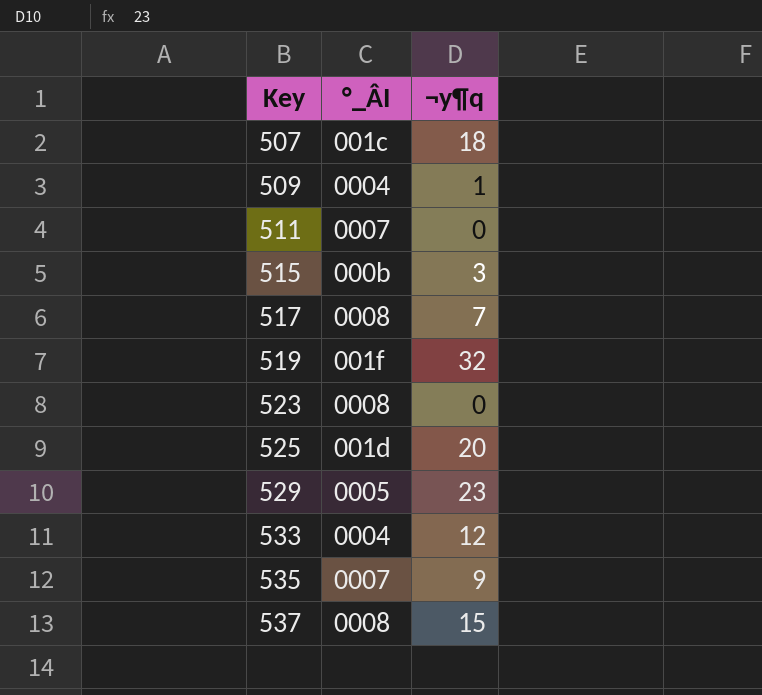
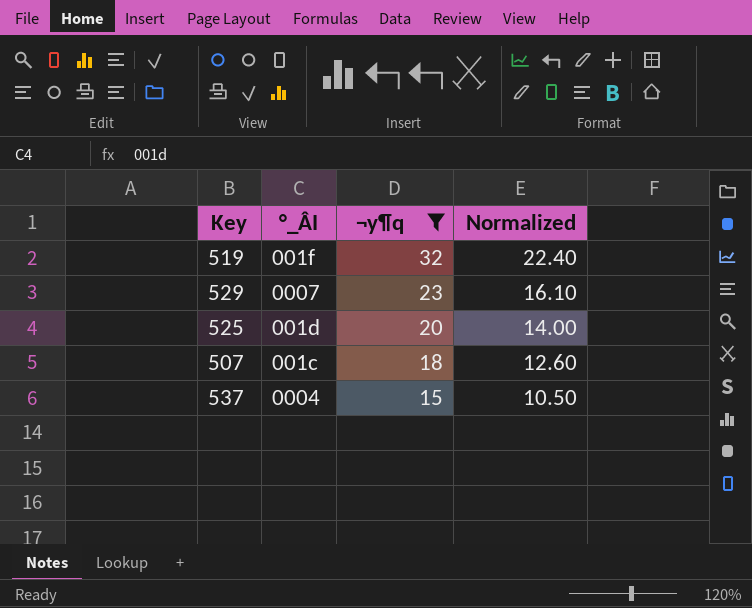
filter: none -> ¬y¶q >= 15
row order: Key ascending -> ¬y¶q descending
column Normalized | formula: none -> [¬y¶q] * 0.7
529 | °_ÂI: 0005 -> 0007
537 | °_ÂI: 0008 -> 0004

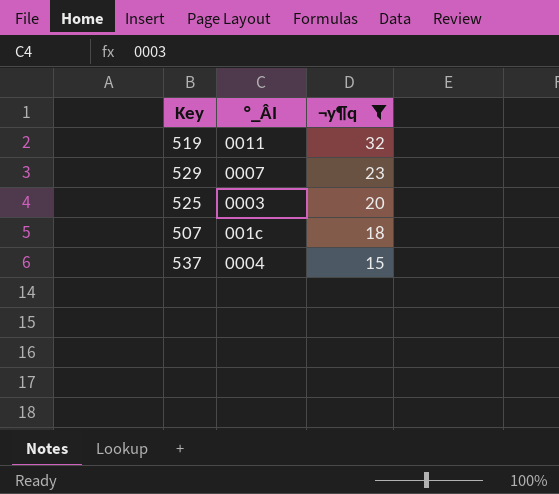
column Normalized | formula: [¬y¶q] * 0.7 -> none
519 | °_ÂI: 001f -> 0011
525 | °_ÂI: 001d -> 0003

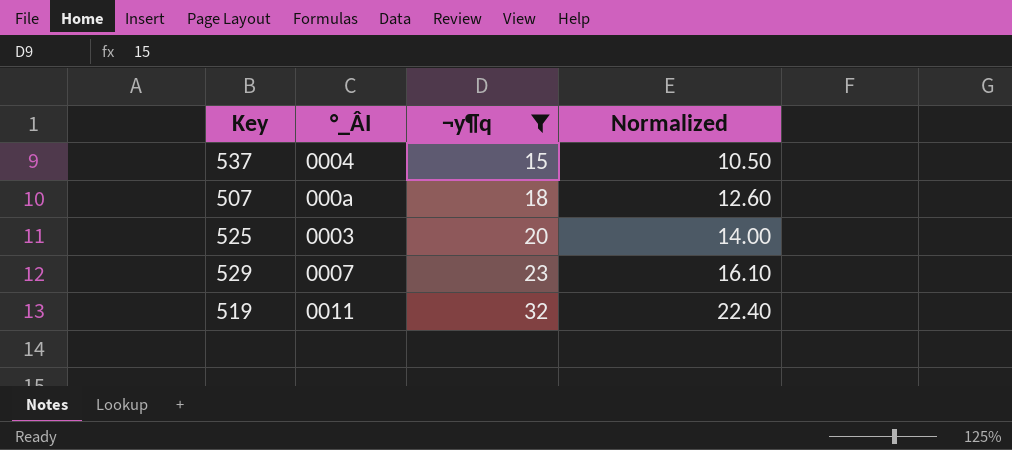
row order: ¬y¶q descending -> ¬y¶q ascending
column Normalized | formula: none -> [¬y¶q] * 0.7
507 | °_ÂI: 001c -> 000a

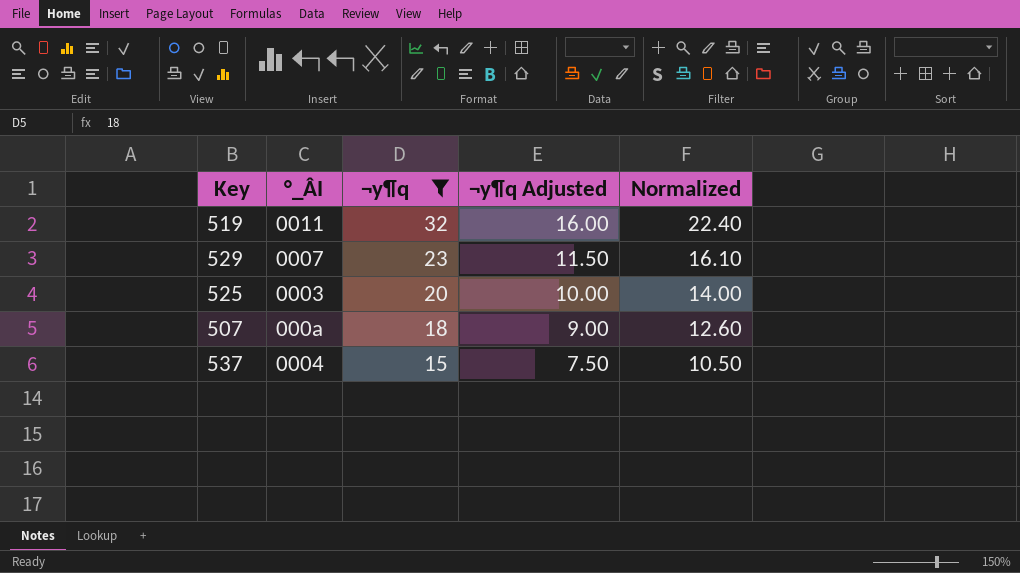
row order: ¬y¶q ascending -> ¬y¶q descending
column ¬y¶q Adjusted | formula: none -> [¬y¶q] * 0.5

